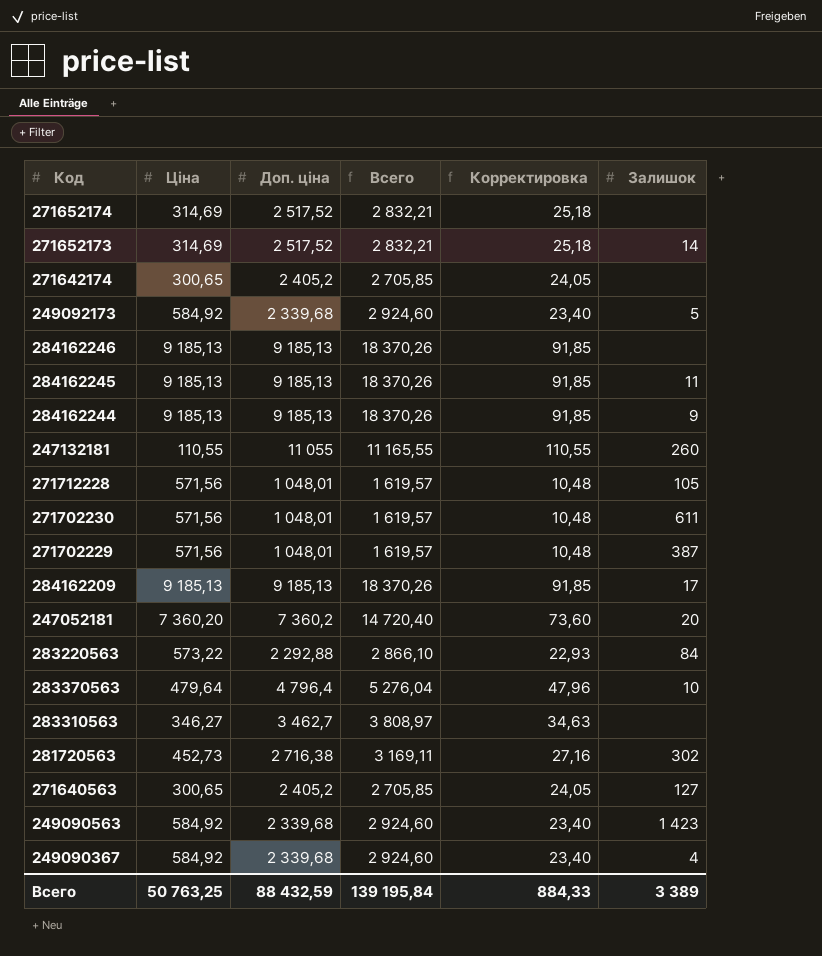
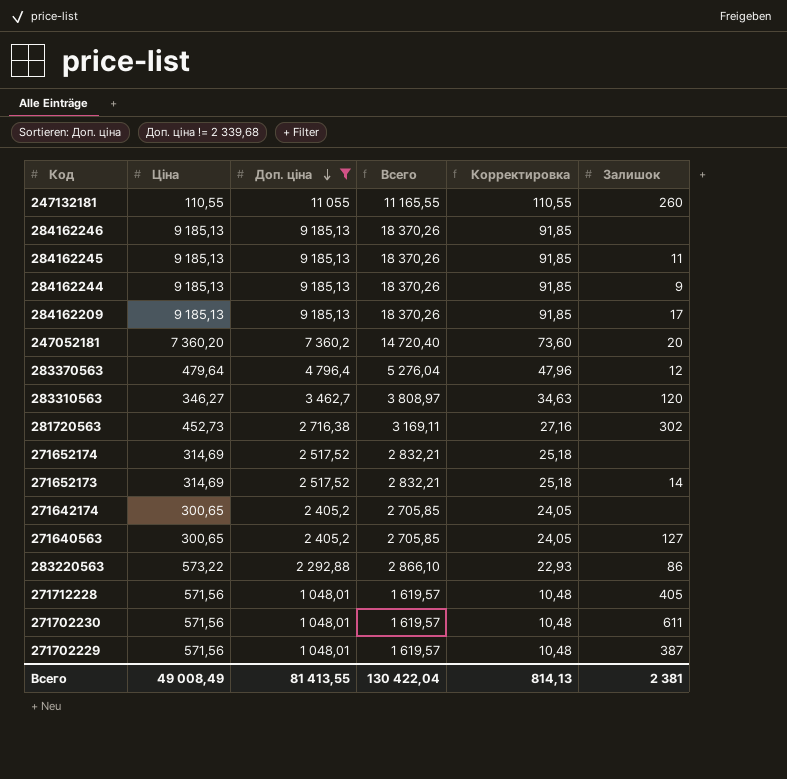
filter: none -> Доп. ціна != 2 339,68
row order: none -> Доп. ціна descending
283370563 | Залишок: 10 -> 12
283310563 | Залишок: none -> 120
283220563 | Залишок: 84 -> 86
271712228 | Залишок: 105 -> 405
Всего | Ціна: 50 763,25 -> 49 008,49
Всего | Доп. ціна: 88 432,59 -> 81 413,55
Всего | Всего: 139 195,84 -> 130 422,04
Всего | Корректировка: 884,33 -> 814,13
Всего | Залишок: 3 389 -> 2 381

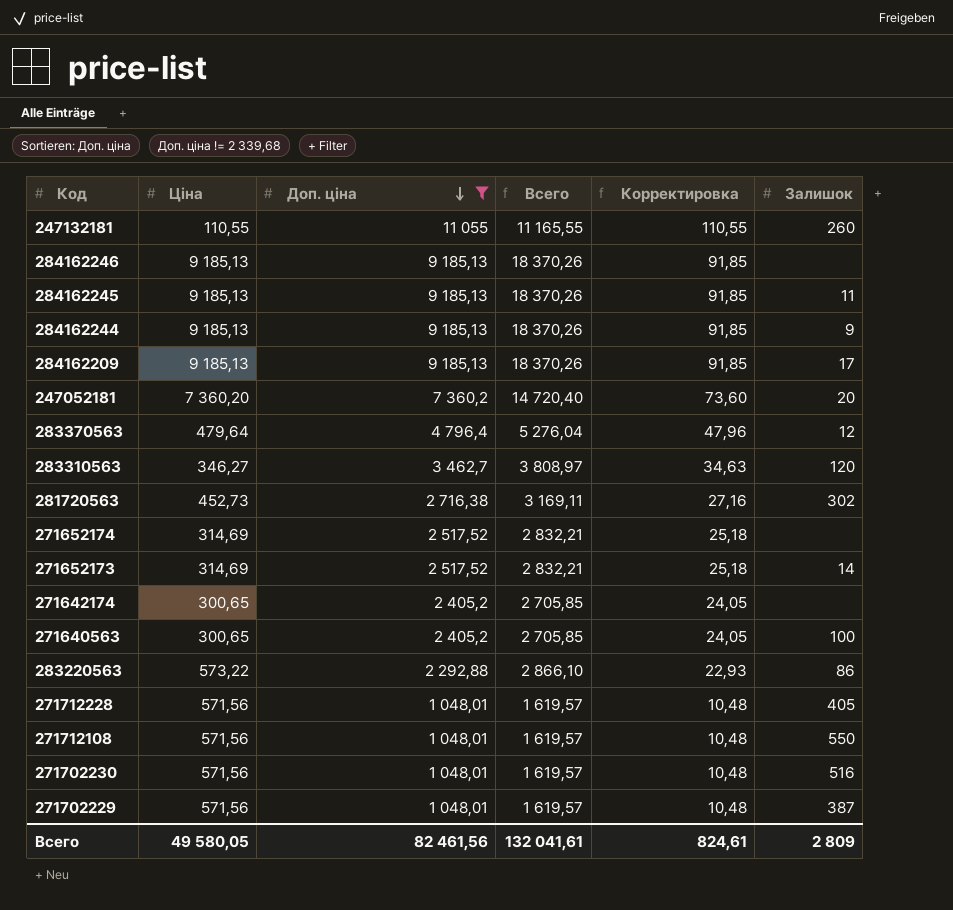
271640563 | Залишок: 127 -> 100
row 271712108: none -> 571,56 | 1 048,01 | 1 619,57 | 10,48 | 550
271702230 | Залишок: 611 -> 516
Всего | Ціна: 49 008,49 -> 49 580,05
Всего | Доп. ціна: 81 413,55 -> 82 461,56
Всего | Всего: 130 422,04 -> 132 041,61
Всего | Корректировка: 814,13 -> 824,61
Всего | Залишок: 2 381 -> 2 809

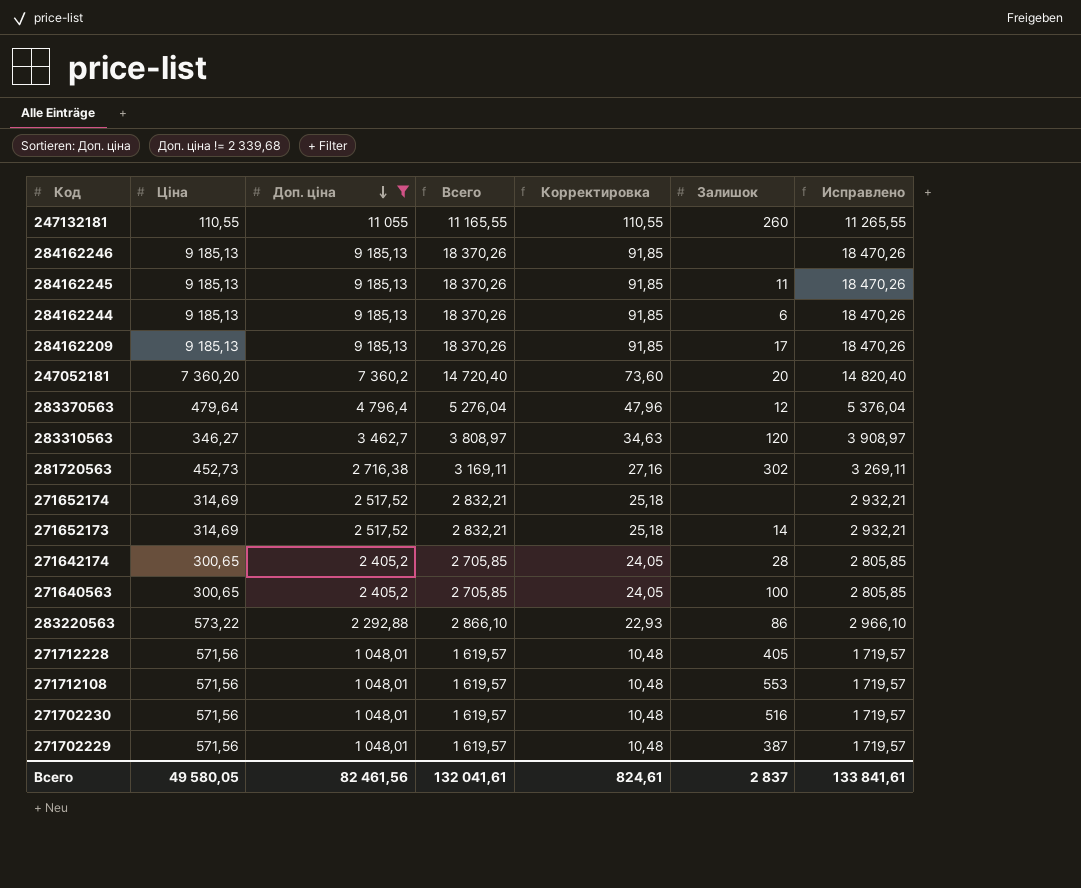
column Исправлено | formula: none -> [Всего] + 100
284162244 | Залишок: 9 -> 6
271642174 | Залишок: none -> 28
271712108 | Залишок: 550 -> 553
Всего | Залишок: 2 809 -> 2 837

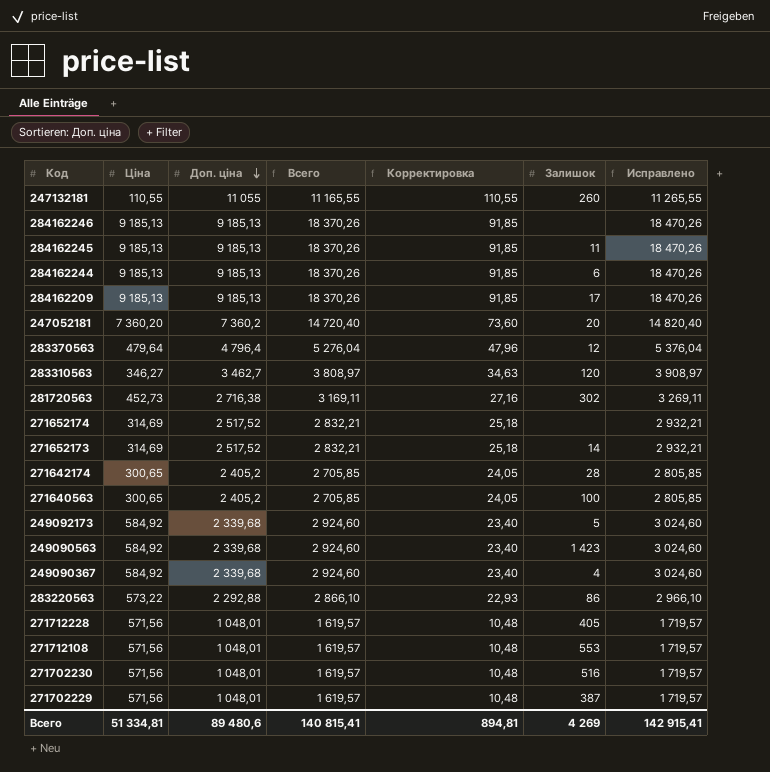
filter: Доп. ціна != 2 339,68 -> none
Всего | Ціна: 49 580,05 -> 51 334,81
Всего | Доп. ціна: 82 461,56 -> 89 480,6
Всего | Всего: 132 041,61 -> 140 815,41
Всего | Корректировка: 824,61 -> 894,81
Всего | Залишок: 2 837 -> 4 269
Всего | Исправлено: 133 841,61 -> 142 915,41

